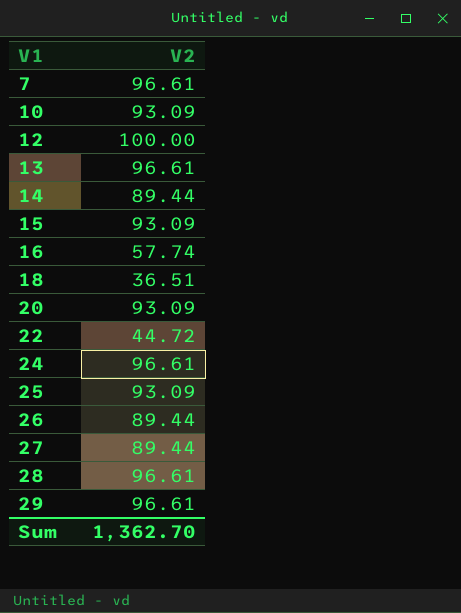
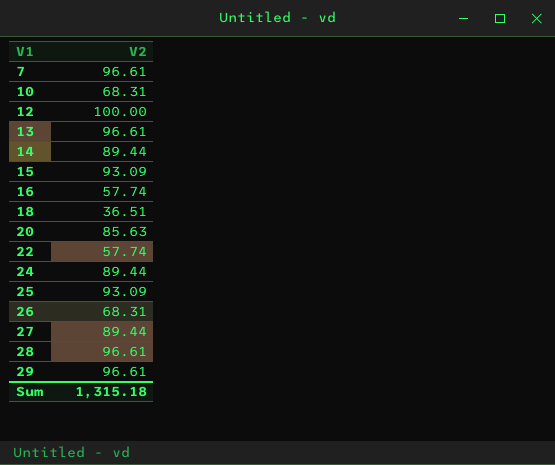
10 | V2: 93.09 -> 68.31
20 | V2: 93.09 -> 85.63
22 | V2: 44.72 -> 57.74
24 | V2: 96.61 -> 89.44
26 | V2: 89.44 -> 68.31
Sum | V2: 1,362.70 -> 1,315.18

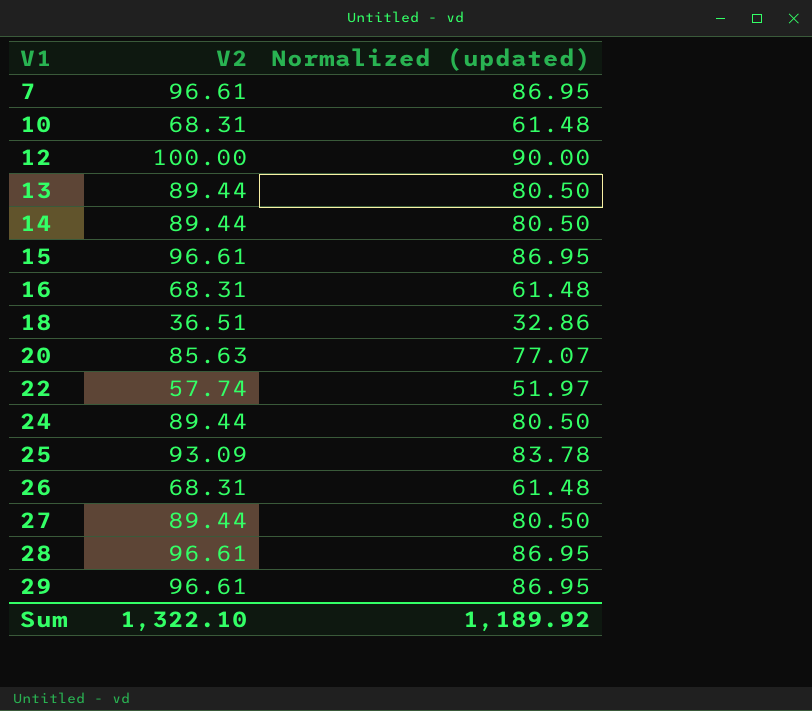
column Normalized (updated) | formula: none -> [V2] * 0.9
13 | V2: 96.61 -> 89.44
15 | V2: 93.09 -> 96.61
16 | V2: 57.74 -> 68.31
Sum | V2: 1,315.18 -> 1,322.10

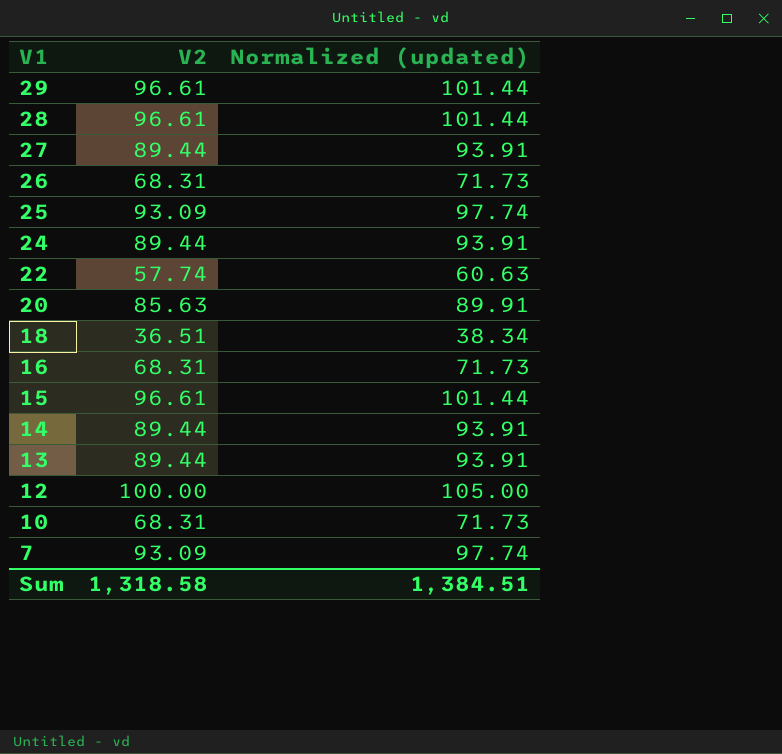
row order: V1 ascending -> V1 descending
column Normalized (updated) | formula: [V2] * 0.9 -> [V2] * 1.05
7 | V2: 96.61 -> 93.09
Sum | V2: 1,322.10 -> 1,318.58
Sum | Normalized (updated): 1,189.92 -> 1,384.51

